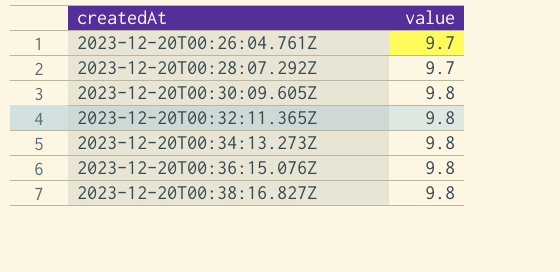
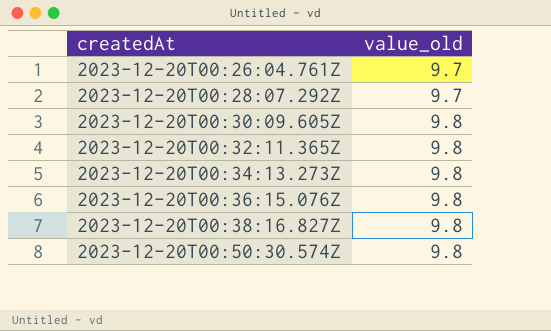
column name: value -> value_old
row 2023-12-20T00:50:30.574Z: none -> 9.8

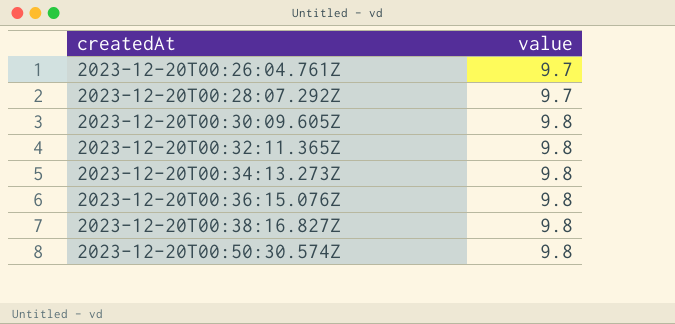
column name: value_old -> value

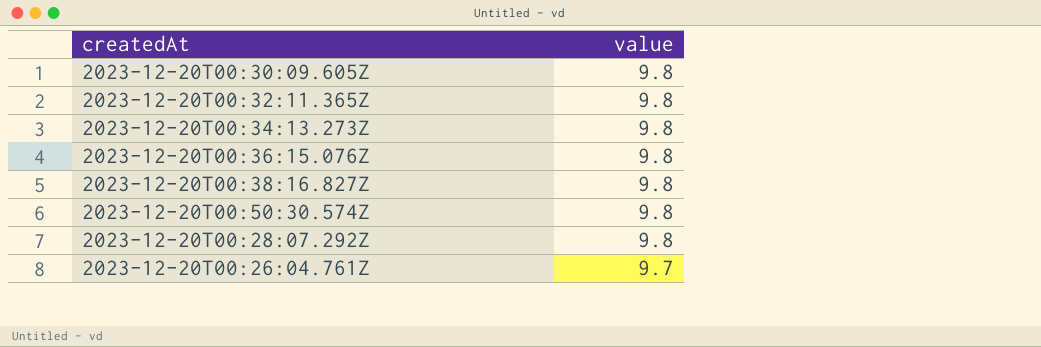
row order: createdAt ascending -> value descending
2023-12-20T00:28:07.292Z | value: 9.7 -> 9.8

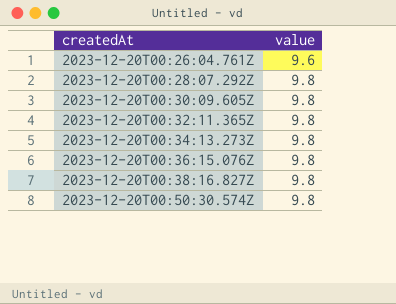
row order: value descending -> createdAt ascending
2023-12-20T00:26:04.761Z | value: 9.7 -> 9.6

